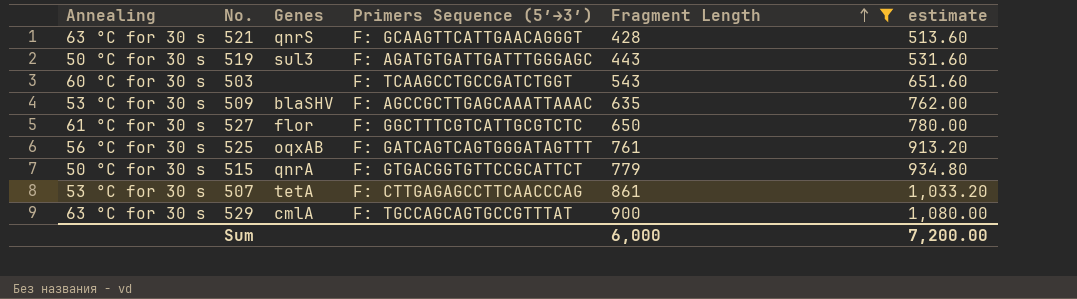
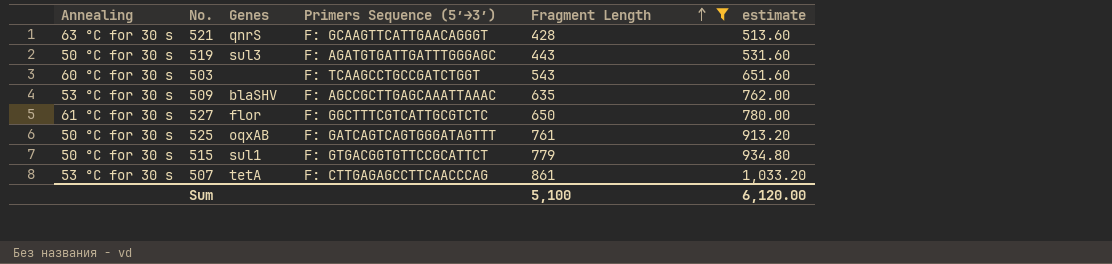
row 529: 63 °C for 30 s | cmlA | F: TGCCAGCAGTGCCGTTTAT | 900 | 1,080.00 -> none
525 | Annealing: 56 °C for 30 s -> 50 °C for 30 s
515 | Genes: qnrA -> sul1
Sum | Fragment Length: 6,000 -> 5,100
Sum | estimate: 7,200.00 -> 6,120.00

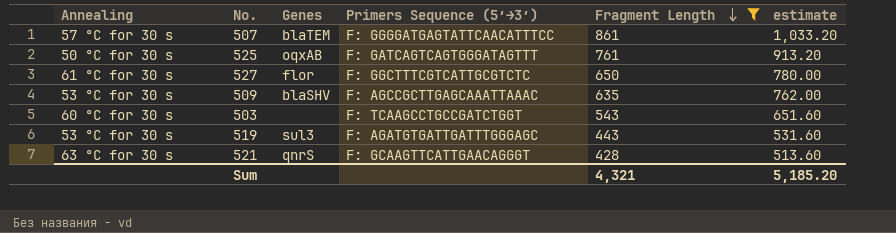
row order: Fragment Length ascending -> Fragment Length descending
row 515: 50 °C for 30 s | sul1 | F: GTGACGGTGTTCCGCATTCT | 779 | 934.80 -> none
507 | Annealing: 53 °C for 30 s -> 57 °C for 30 s
507 | Genes: tetA -> blaTEM
507 | Primers Sequence (5′→3′): F: CTTGAGAGCCTTCAACCCAG -> F: GGGGATGAGTATTCAACATTTCC
519 | Annealing: 50 °C for 30 s -> 53 °C for 30 s
Sum | Fragment Length: 5,100 -> 4,321
Sum | estimate: 6,120.00 -> 5,185.20

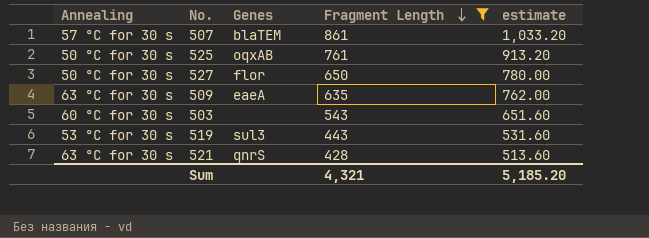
column Primers Sequence (5′→3′) | position: 4 -> none
527 | Annealing: 61 °C for 30 s -> 50 °C for 30 s
509 | Annealing: 53 °C for 30 s -> 63 °C for 30 s
509 | Genes: blaSHV -> eaeA

